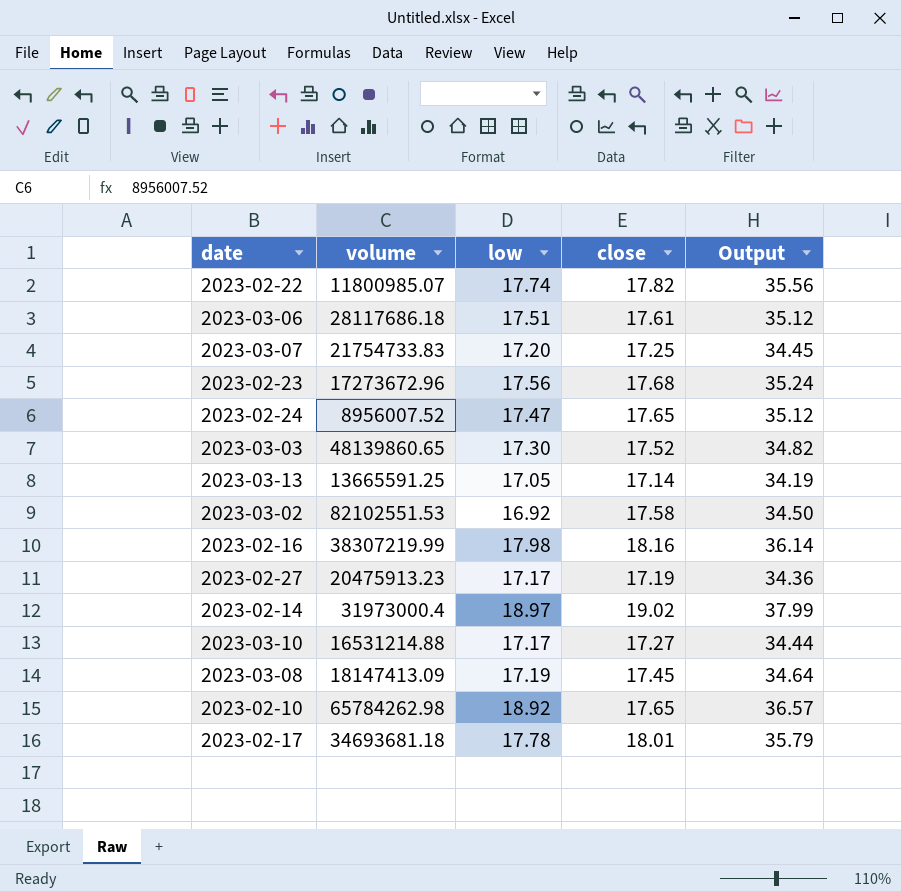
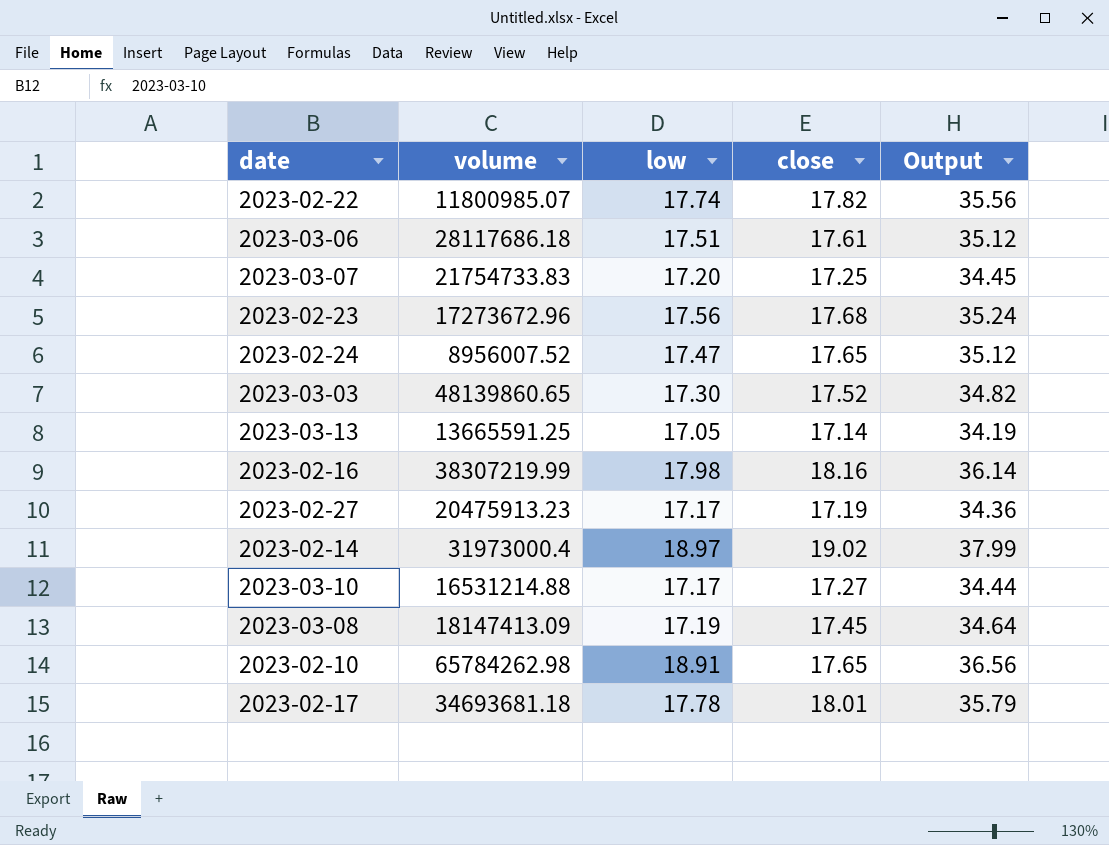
row 2023-03-02: 82102551.53 | 16.92 | 17.58 | 34.50 -> none
2023-02-10 | low: 18.92 -> 18.91
2023-02-10 | Output: 36.57 -> 36.56

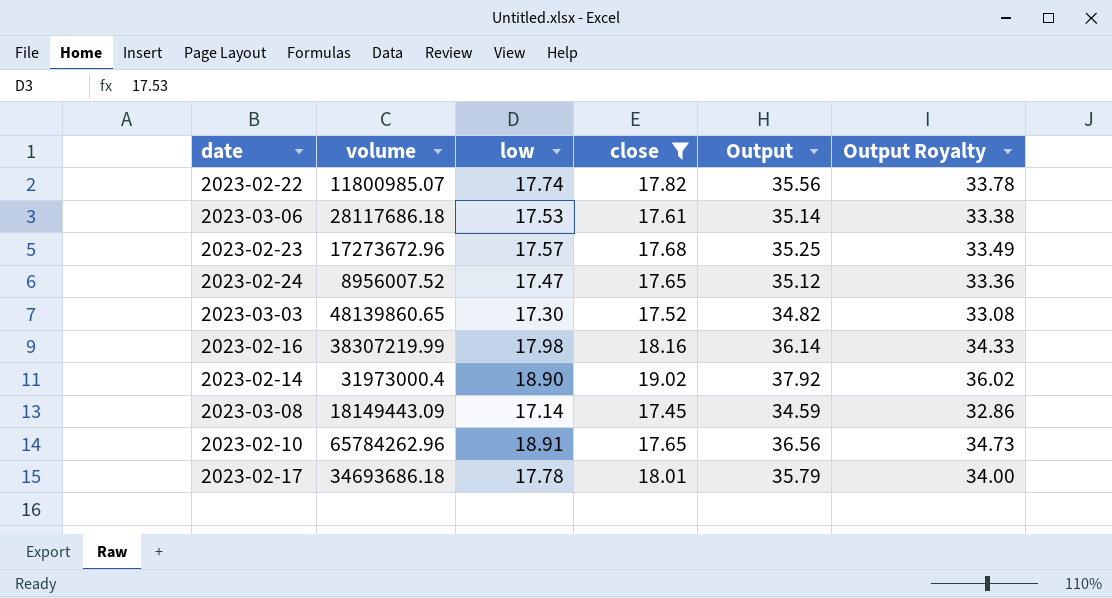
filter: none -> close >= 17.45
column Output Royalty | formula: none -> [Output] * 0.95
2023-03-06 | low: 17.51 -> 17.53
2023-03-06 | Output: 35.12 -> 35.14
2023-02-23 | low: 17.56 -> 17.57
2023-02-23 | Output: 35.24 -> 35.25
2023-02-14 | low: 18.97 -> 18.90
2023-02-14 | Output: 37.99 -> 37.92
2023-03-08 | volume: 18147413.09 -> 18149443.09
2023-03-08 | low: 17.19 -> 17.14
2023-03-08 | Output: 34.64 -> 34.59
2023-02-10 | volume: 65784262.98 -> 65784262.96
2023-02-17 | volume: 34693681.18 -> 34693686.18

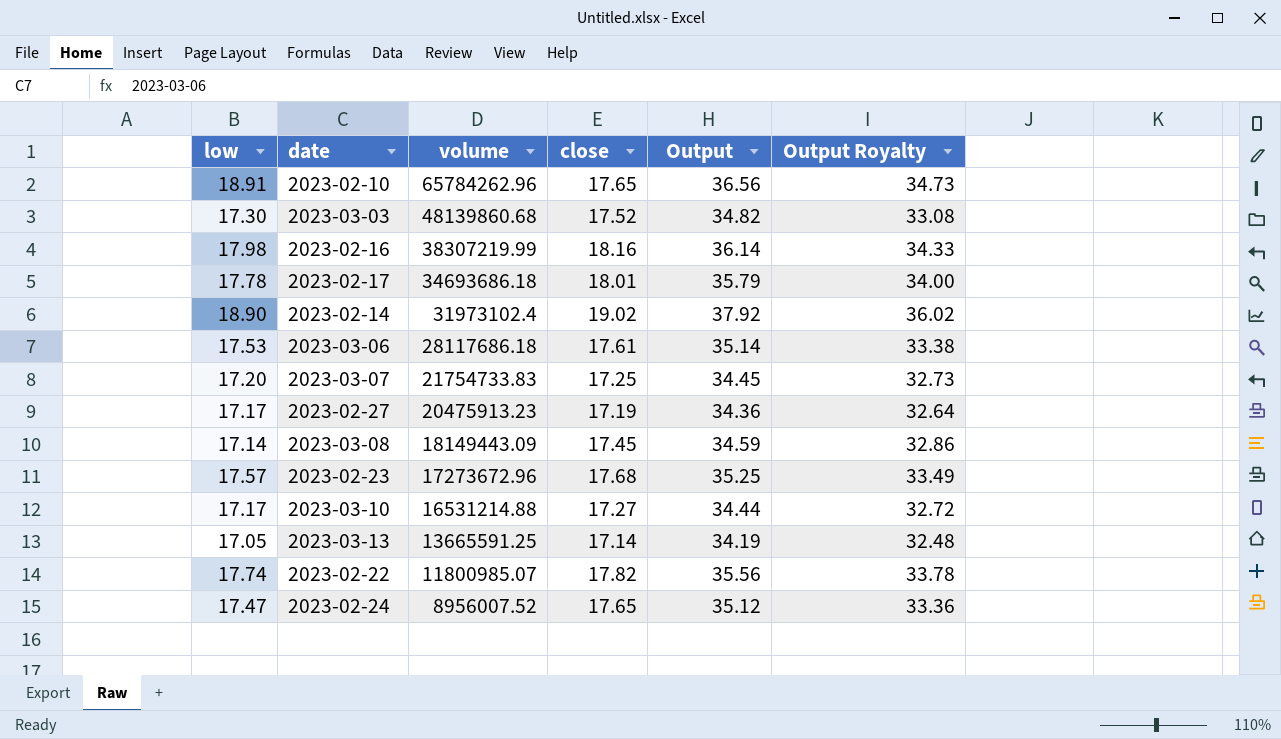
filter: close >= 17.45 -> none
row order: none -> volume descending
column low | position: 3 -> 1
2023-03-03 | volume: 48139860.65 -> 48139860.68
2023-02-14 | volume: 31973000.4 -> 31973102.4

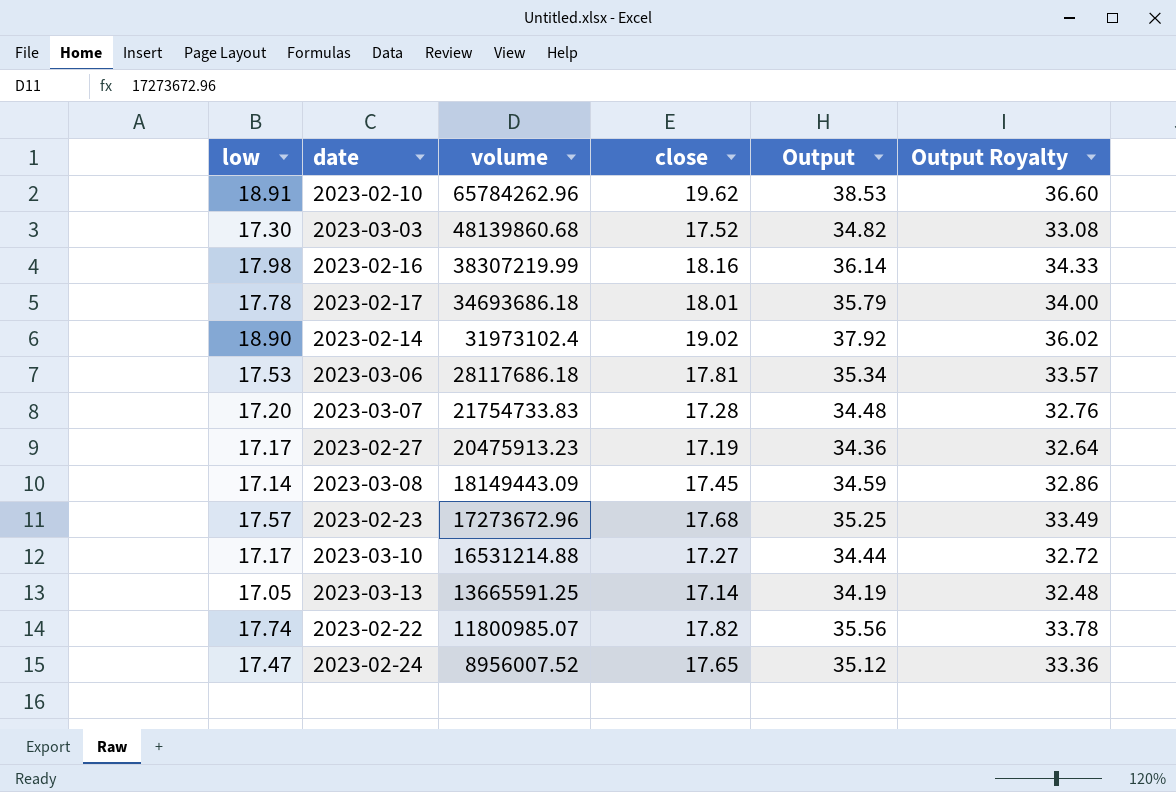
2023-02-10 | close: 17.65 -> 19.62
2023-02-10 | Output: 36.56 -> 38.53
2023-02-10 | Output Royalty: 34.73 -> 36.60
2023-03-06 | close: 17.61 -> 17.81
2023-03-06 | Output: 35.14 -> 35.34
2023-03-06 | Output Royalty: 33.38 -> 33.57
2023-03-07 | close: 17.25 -> 17.28
2023-03-07 | Output: 34.45 -> 34.48
2023-03-07 | Output Royalty: 32.73 -> 32.76

